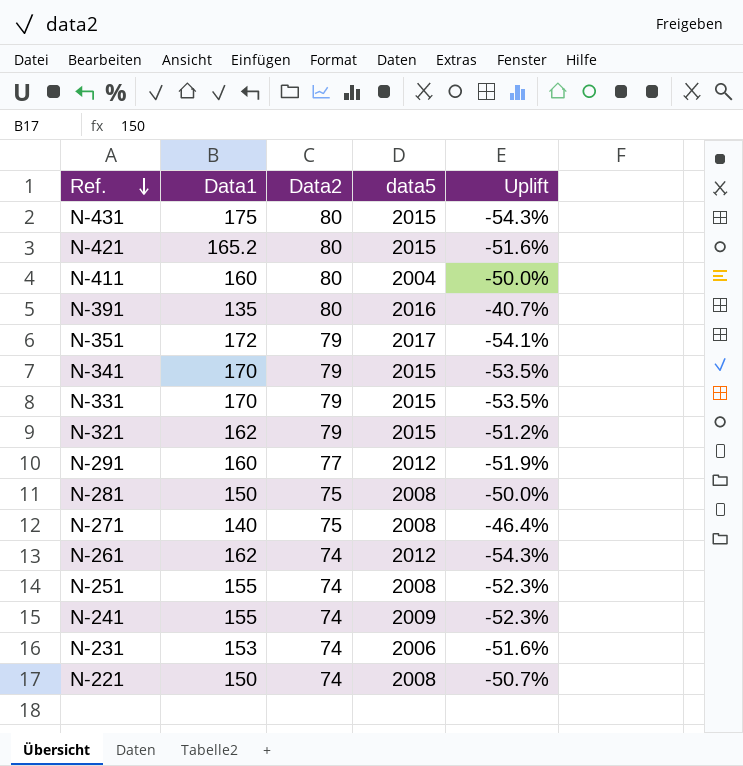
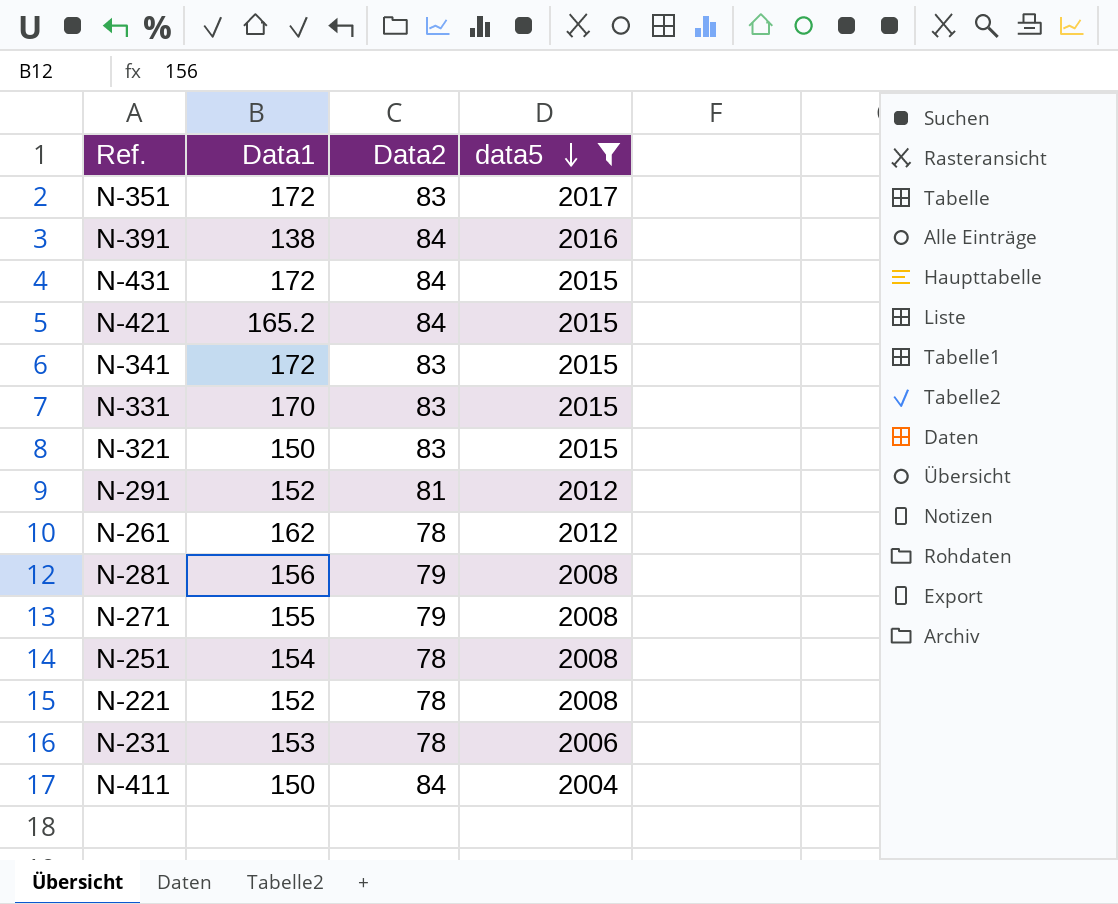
filter: none -> data5 != 2009
row order: Ref. descending -> data5 descending
column Uplift | formula: ([Data2] - [Data1]) / [Data1] -> none
N-351 | Data2: 79 -> 83
N-391 | Data1: 135 -> 138
N-391 | Data2: 80 -> 84
N-431 | Data1: 175 -> 172
N-431 | Data2: 80 -> 84
N-421 | Data2: 80 -> 84
N-341 | Data1: 170 -> 172
N-341 | Data2: 79 -> 83
N-331 | Data2: 79 -> 83
N-321 | Data1: 162 -> 150
N-321 | Data2: 79 -> 83
N-291 | Data1: 160 -> 152
N-291 | Data2: 77 -> 81
N-261 | Data2: 74 -> 78
N-281 | Data1: 150 -> 156
N-281 | Data2: 75 -> 79
N-271 | Data1: 140 -> 155
N-271 | Data2: 75 -> 79
N-251 | Data1: 155 -> 154
N-251 | Data2: 74 -> 78
N-221 | Data1: 150 -> 152
N-221 | Data2: 74 -> 78
N-231 | Data2: 74 -> 78
N-411 | Data1: 160 -> 150
N-411 | Data2: 80 -> 84

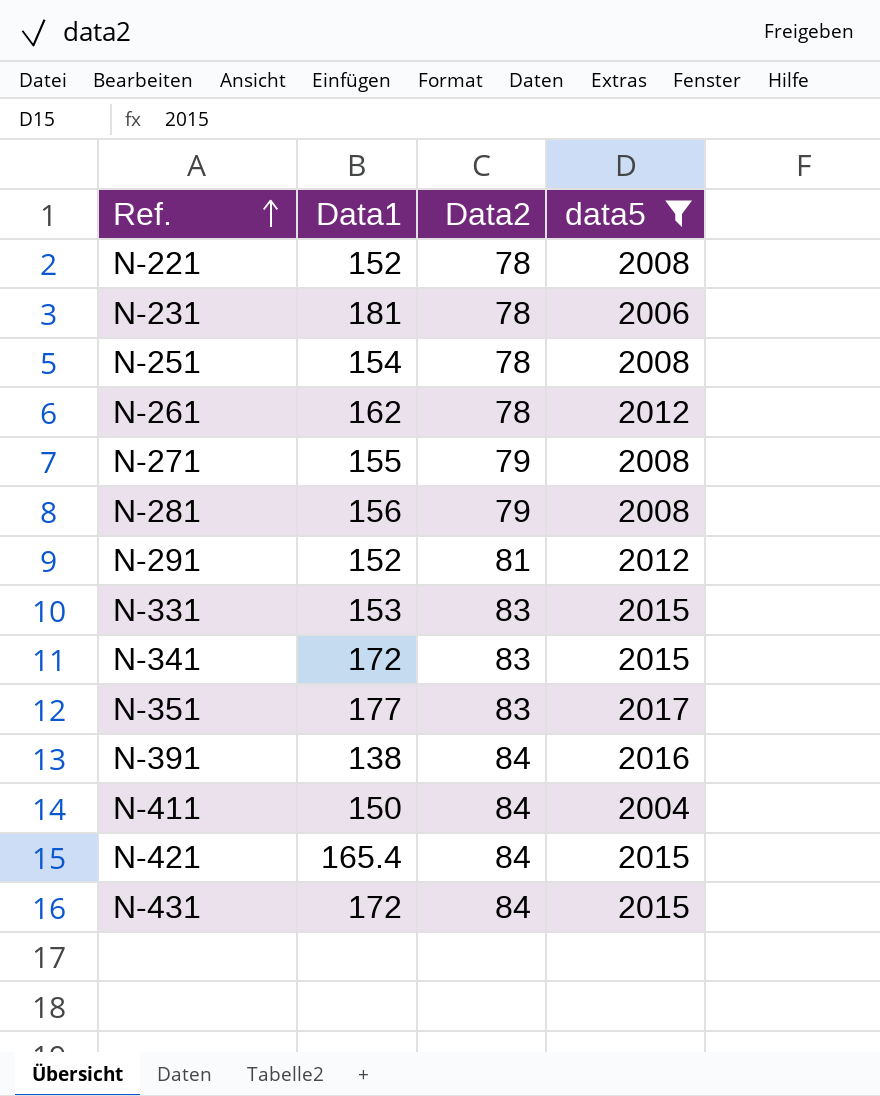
row order: data5 descending -> Ref. ascending
row N-321: 150 | 83 | 2015 -> none
N-231 | Data1: 153 -> 181
N-331 | Data1: 170 -> 153
N-351 | Data1: 172 -> 177
N-421 | Data1: 165.2 -> 165.4

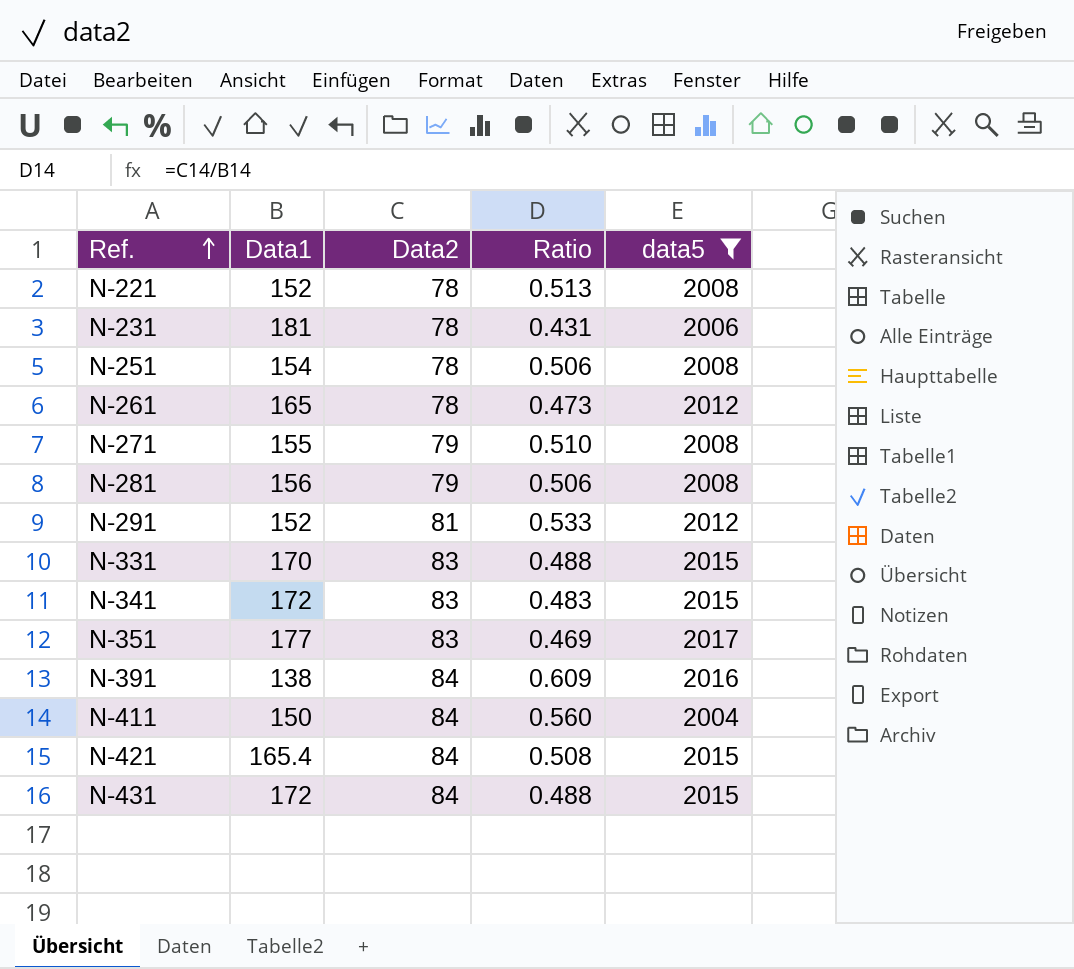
column Ratio | formula: none -> [Data2] / [Data1]
N-261 | Data1: 162 -> 165
N-331 | Data1: 153 -> 170

